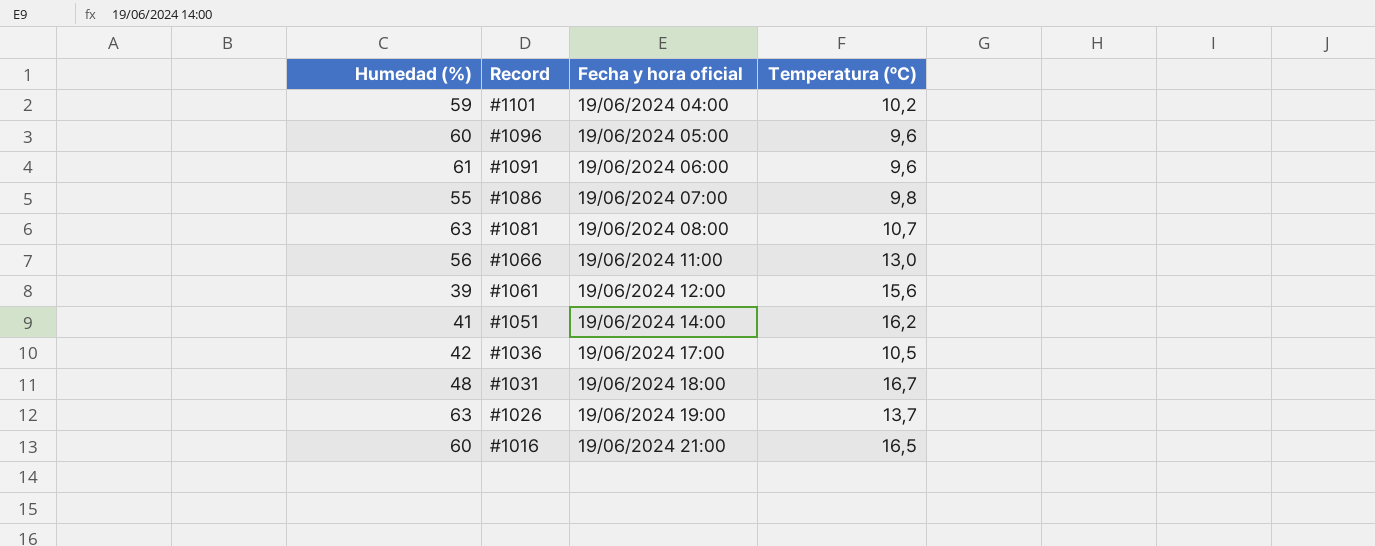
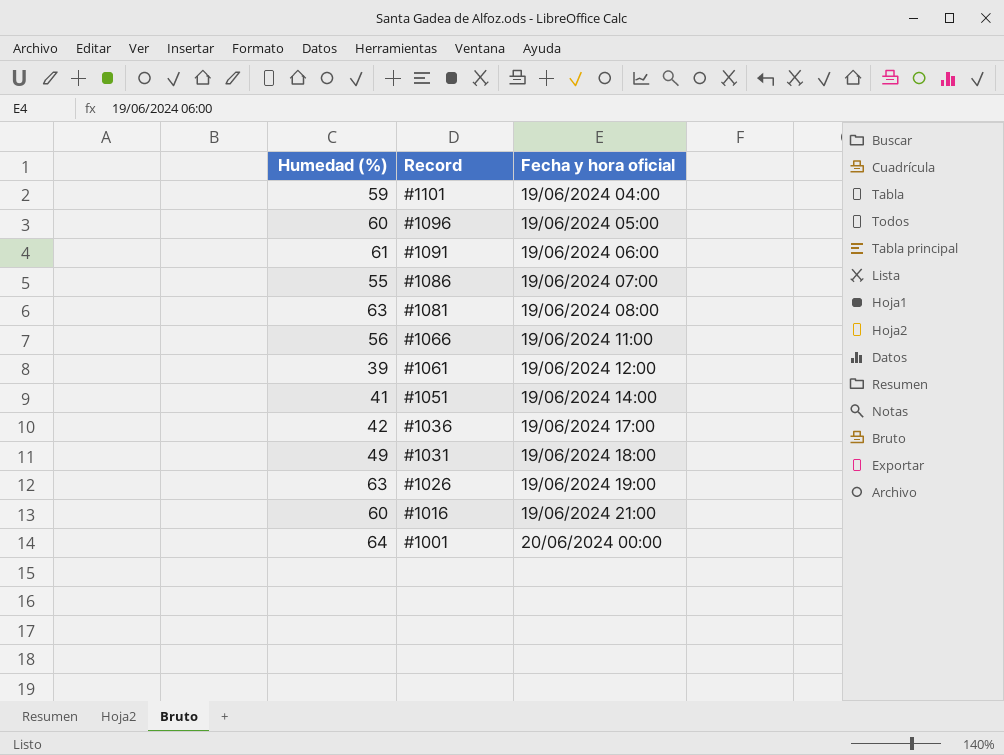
column Temperatura (ºC) | position: 4 -> none
#1031 | Humedad (%): 48 -> 49
row #1001: none -> 64 | 20/06/2024 00:00

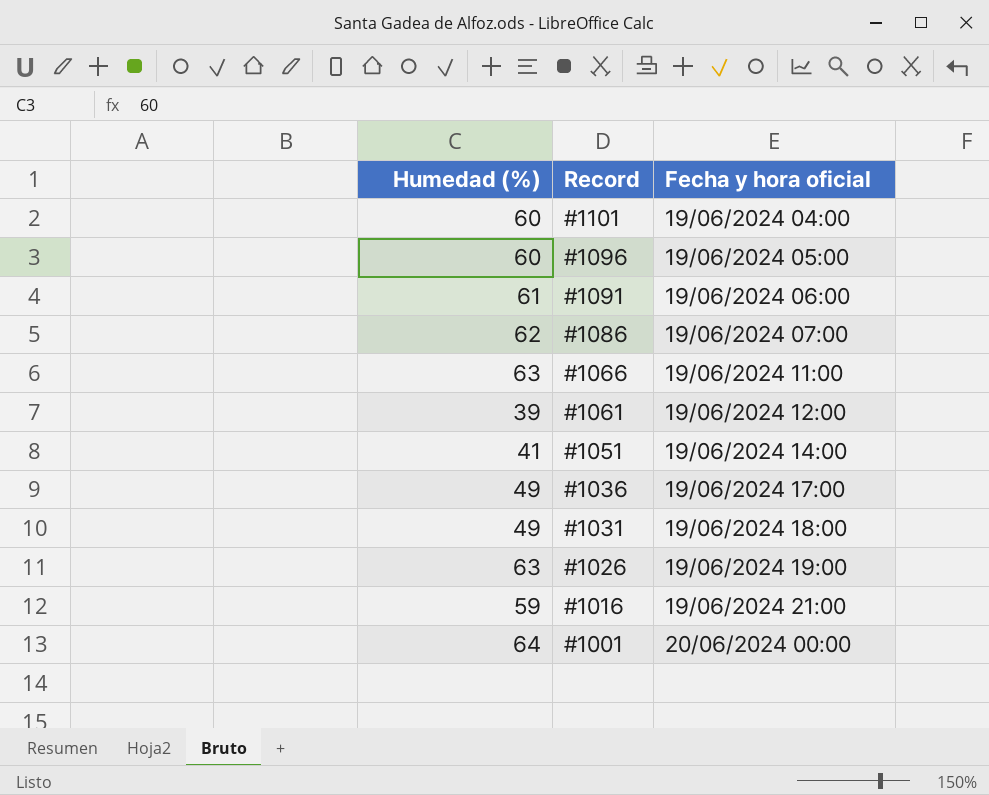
row #1081: 63 | 19/06/2024 08:00 -> none
#1101 | Humedad (%): 59 -> 60
#1086 | Humedad (%): 55 -> 62
#1066 | Humedad (%): 56 -> 63
#1036 | Humedad (%): 42 -> 49
#1016 | Humedad (%): 60 -> 59

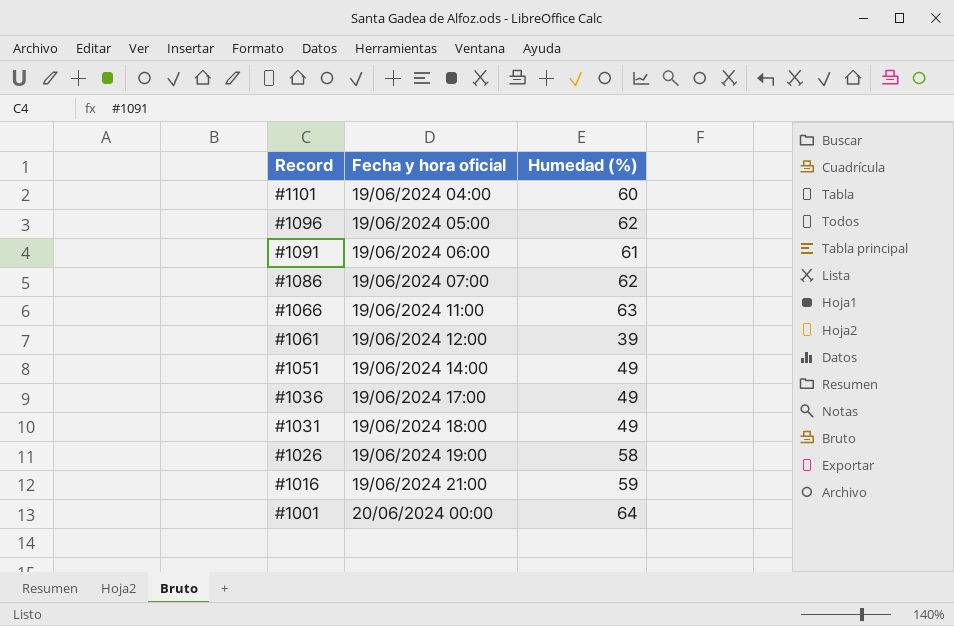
column Humedad (%) | position: 1 -> 3
#1096 | Humedad (%): 60 -> 62
#1051 | Humedad (%): 41 -> 49
#1026 | Humedad (%): 63 -> 58

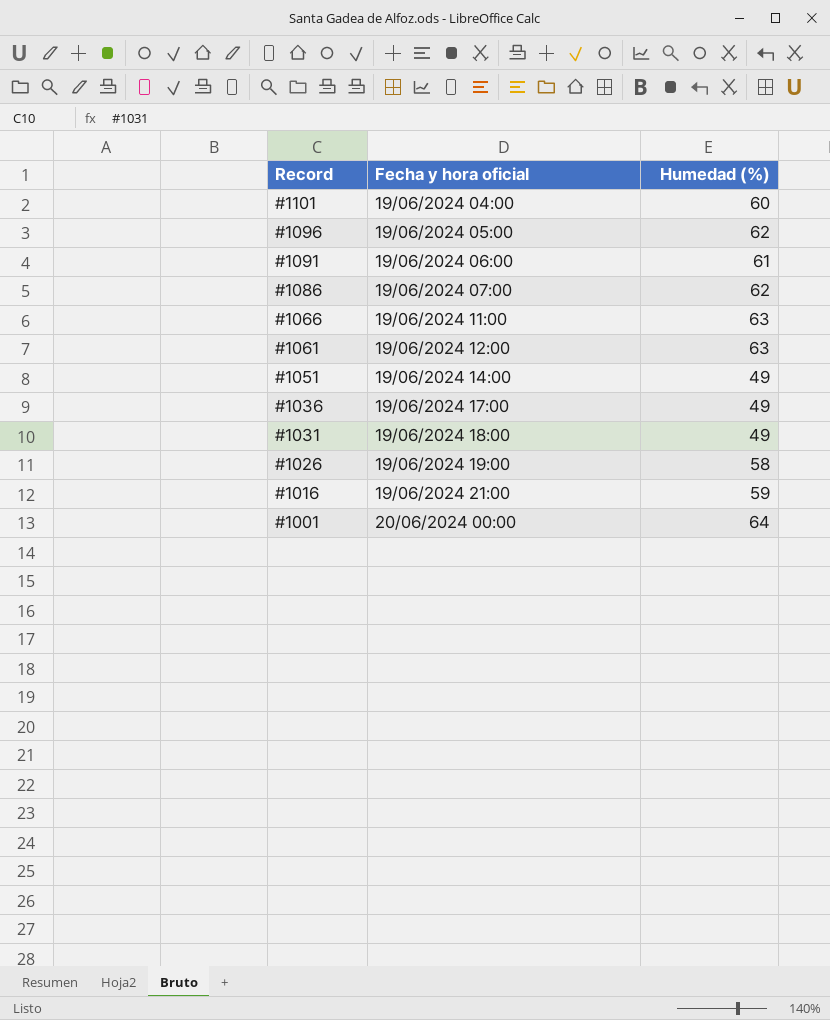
#1061 | Humedad (%): 39 -> 63

